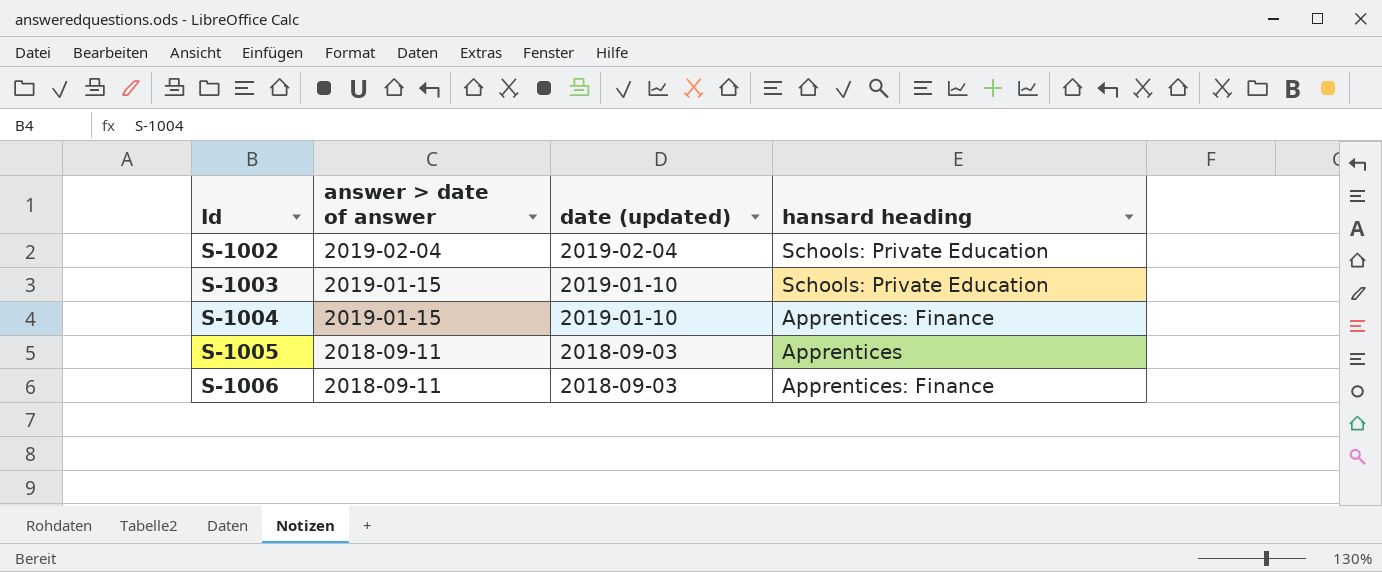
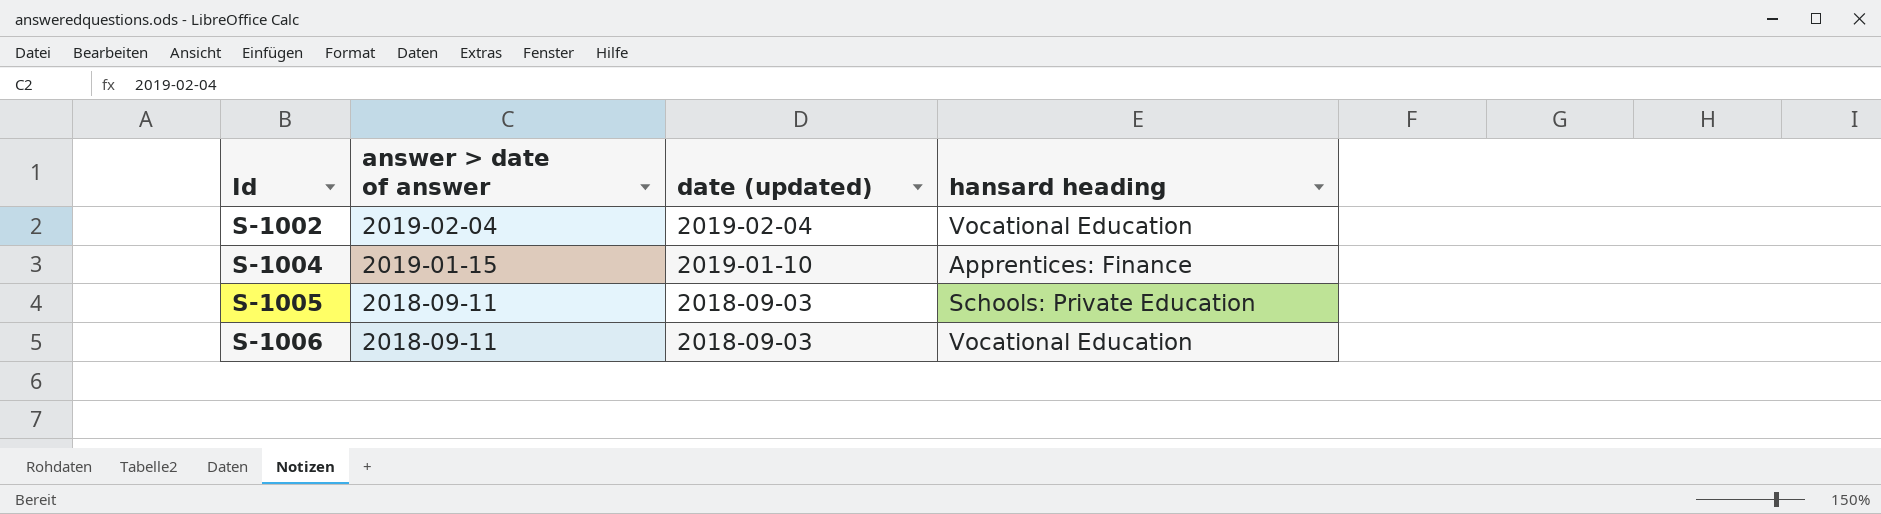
row S-1003: 2019-01-15 | 2019-01-10 | Schools: Private Education -> none
S-1002 | hansard heading: Schools: Private Education -> Vocational Education
S-1005 | hansard heading: Apprentices -> Schools: Private Education
S-1006 | hansard heading: Apprentices: Finance -> Vocational Education

